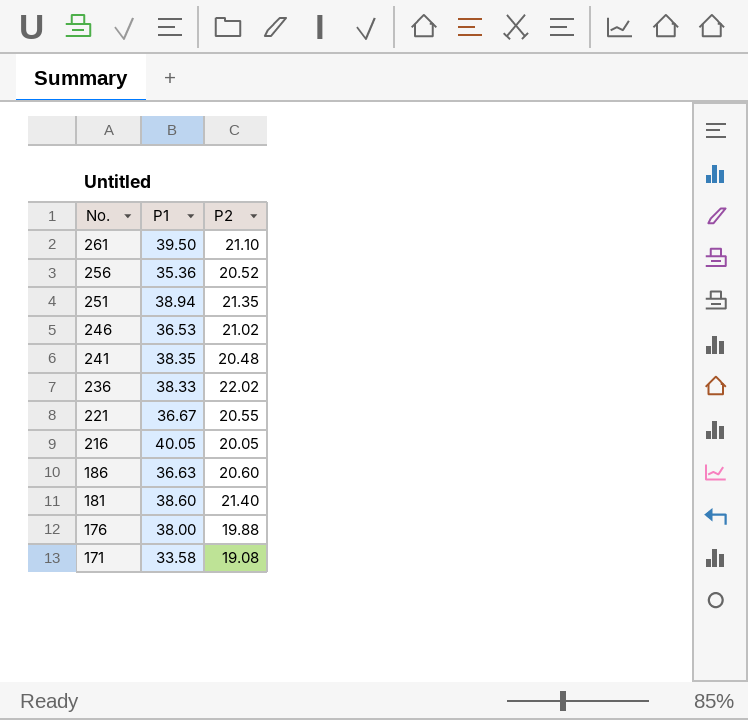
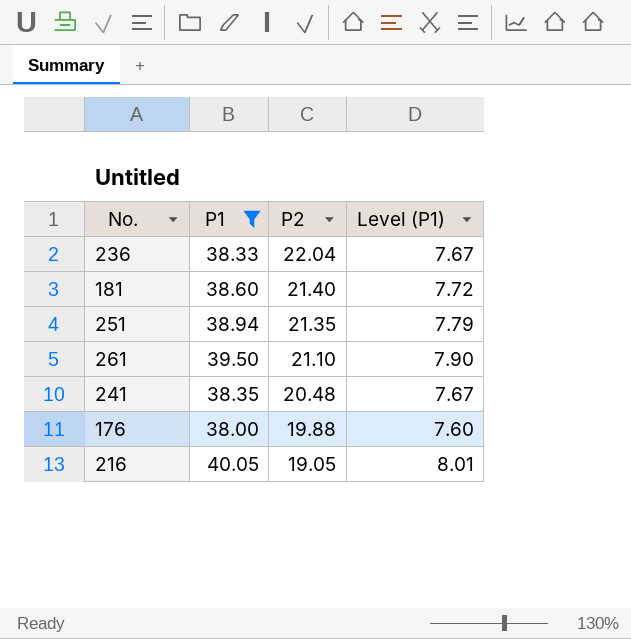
filter: none -> P1 >= 38.00
row order: No. descending -> P2 descending
column Level (P1) | formula: none -> [P1] * 0.2
236 | P2: 22.02 -> 22.04
216 | P2: 20.05 -> 19.05

